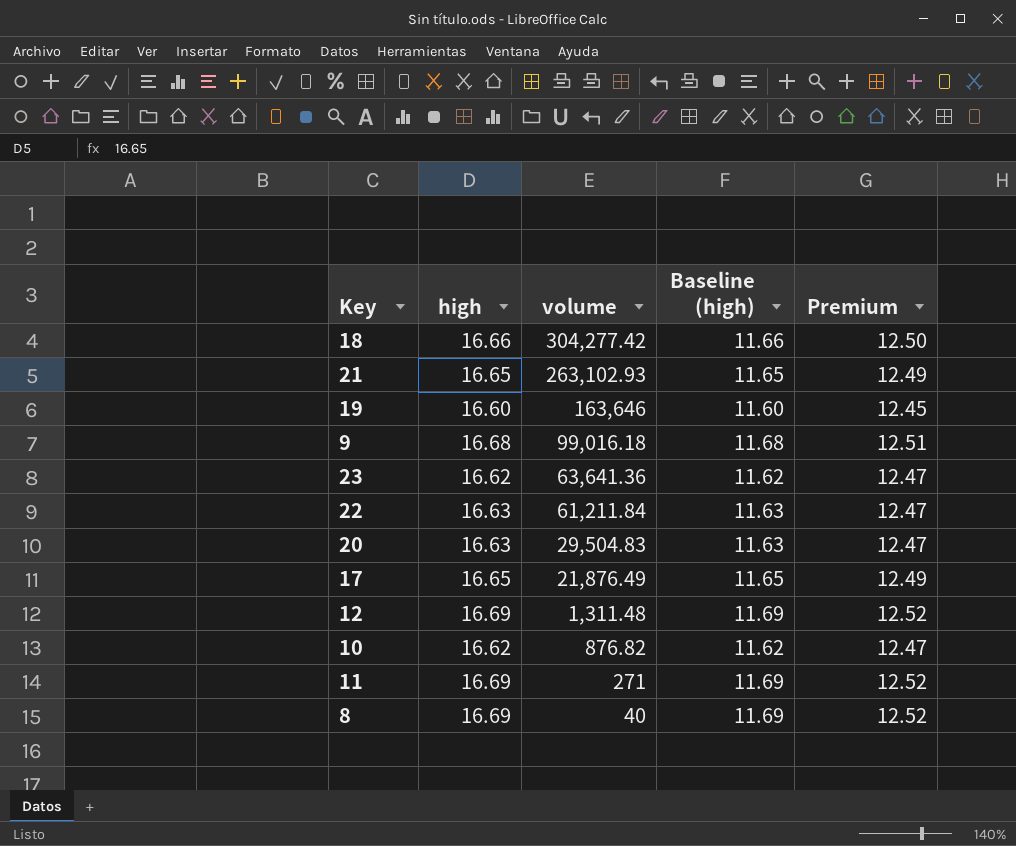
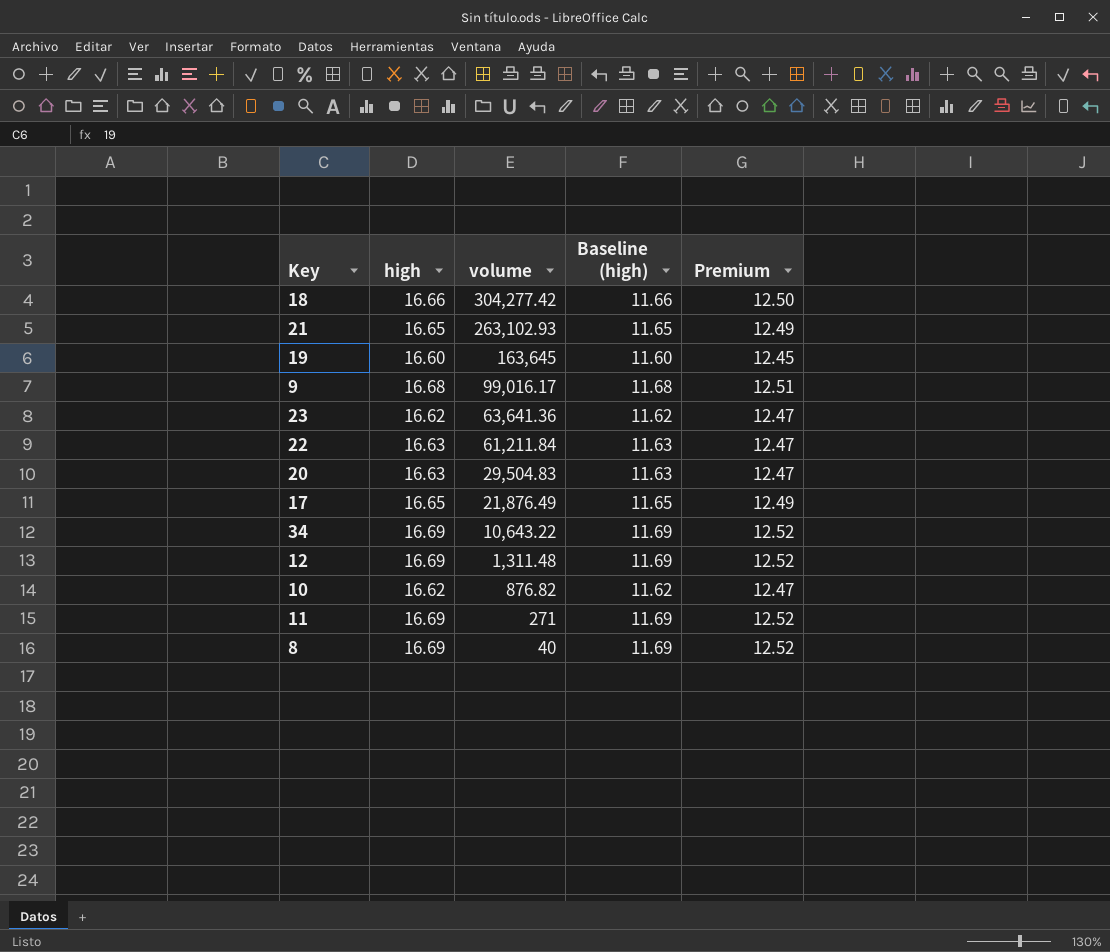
19 | volume: 163,646 -> 163,645
9 | volume: 99,016.18 -> 99,016.17
row 34: none -> 16.69 | 10,643.22 | 11.69 | 12.52

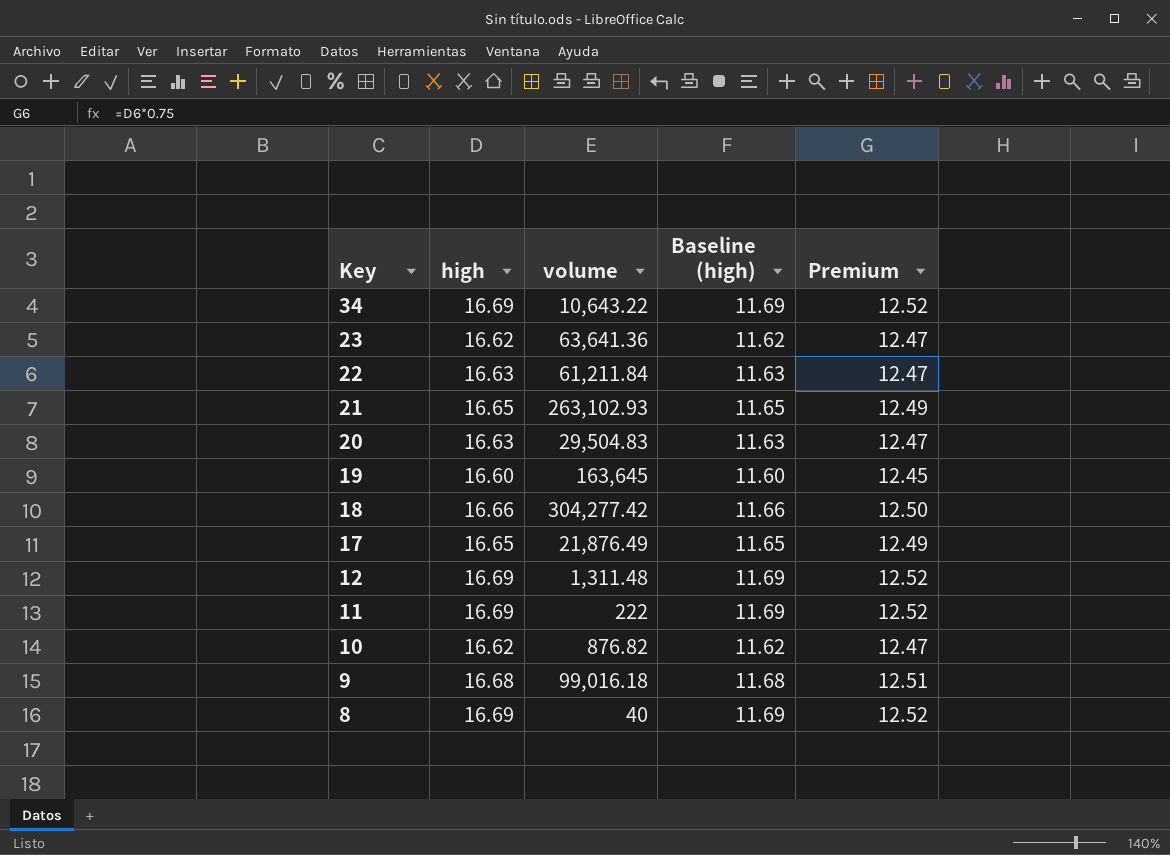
row order: volume descending -> Key descending
11 | volume: 271 -> 222
9 | volume: 99,016.17 -> 99,016.18

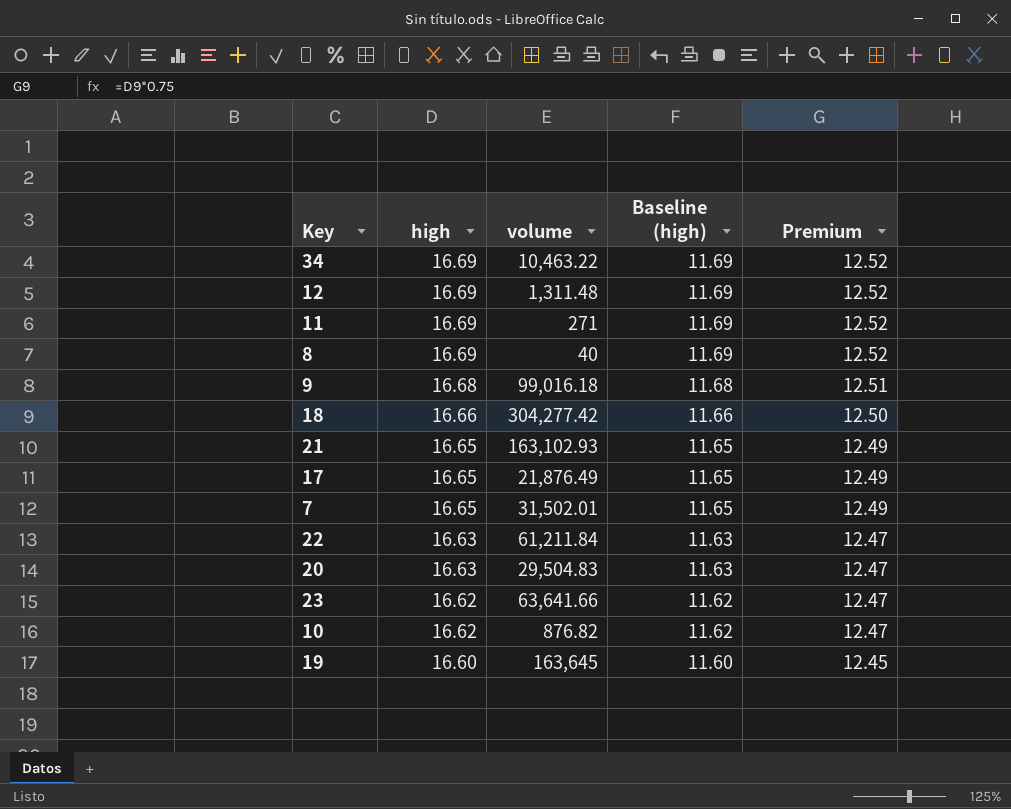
row order: Key descending -> high descending
34 | volume: 10,643.22 -> 10,463.22
11 | volume: 222 -> 271
21 | volume: 263,102.93 -> 163,102.93
row 7: none -> 16.65 | 31,502.01 | 11.65 | 12.49
23 | volume: 63,641.36 -> 63,641.66

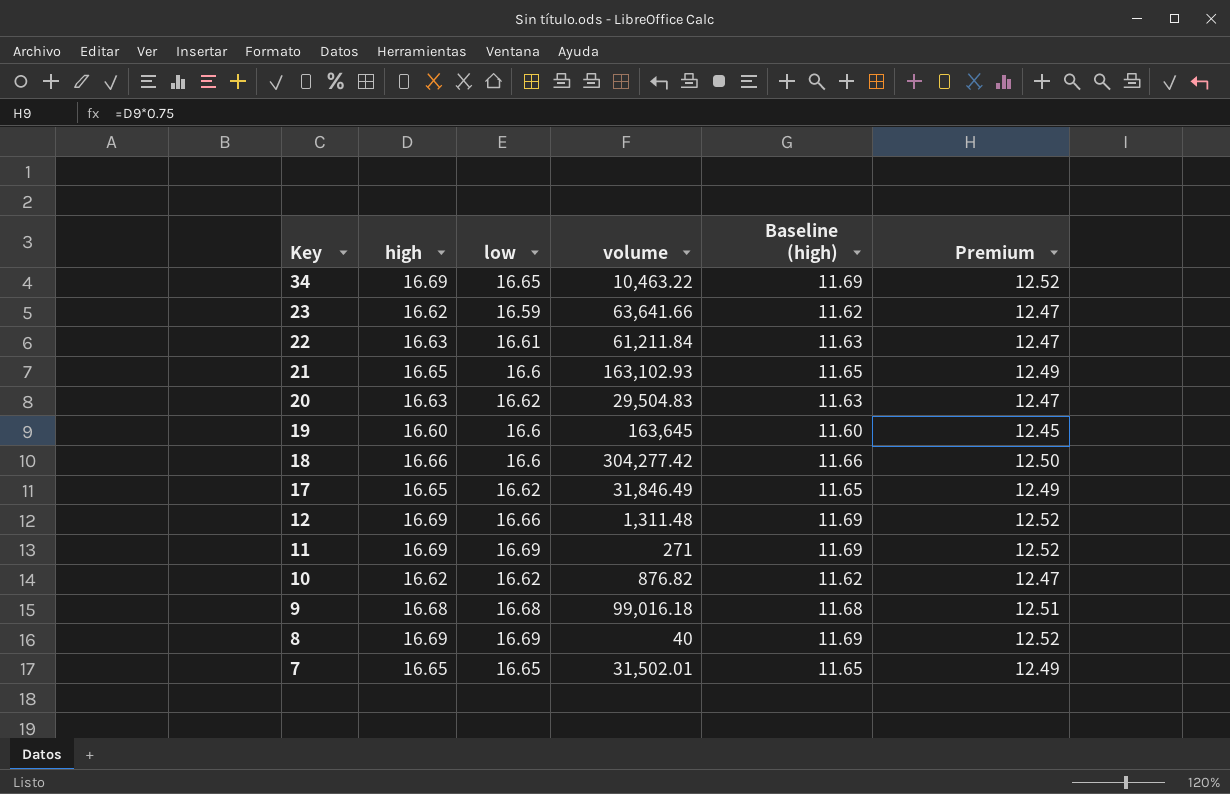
row order: high descending -> Key descending
column low | position: none -> 3
17 | volume: 21,876.49 -> 31,846.49

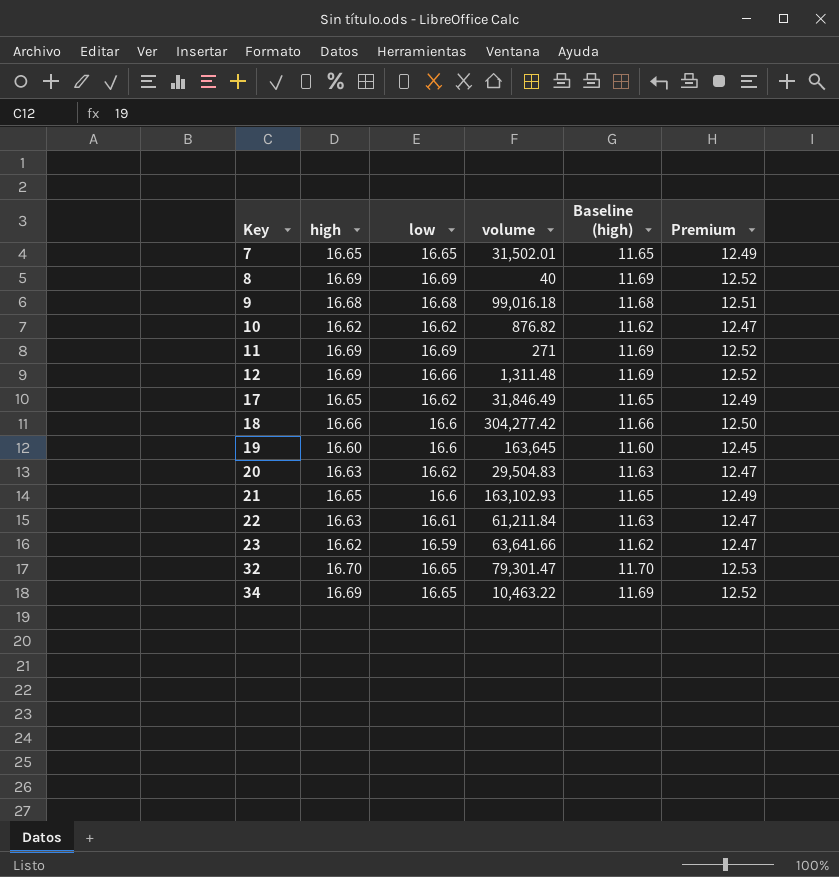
row order: Key descending -> Key ascending
row 32: none -> 16.70 | 16.65 | 79,301.47 | 11.70 | 12.53

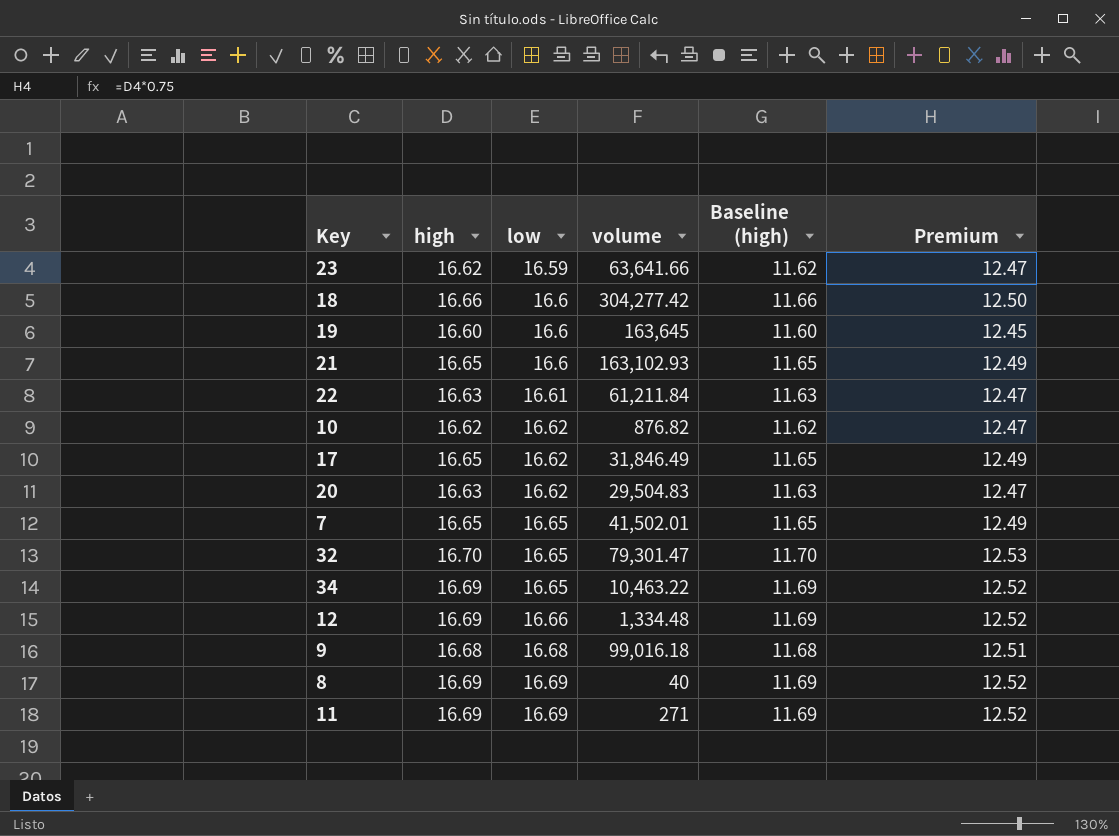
row order: Key ascending -> low ascending
7 | volume: 31,502.01 -> 41,502.01
12 | volume: 1,311.48 -> 1,334.48

